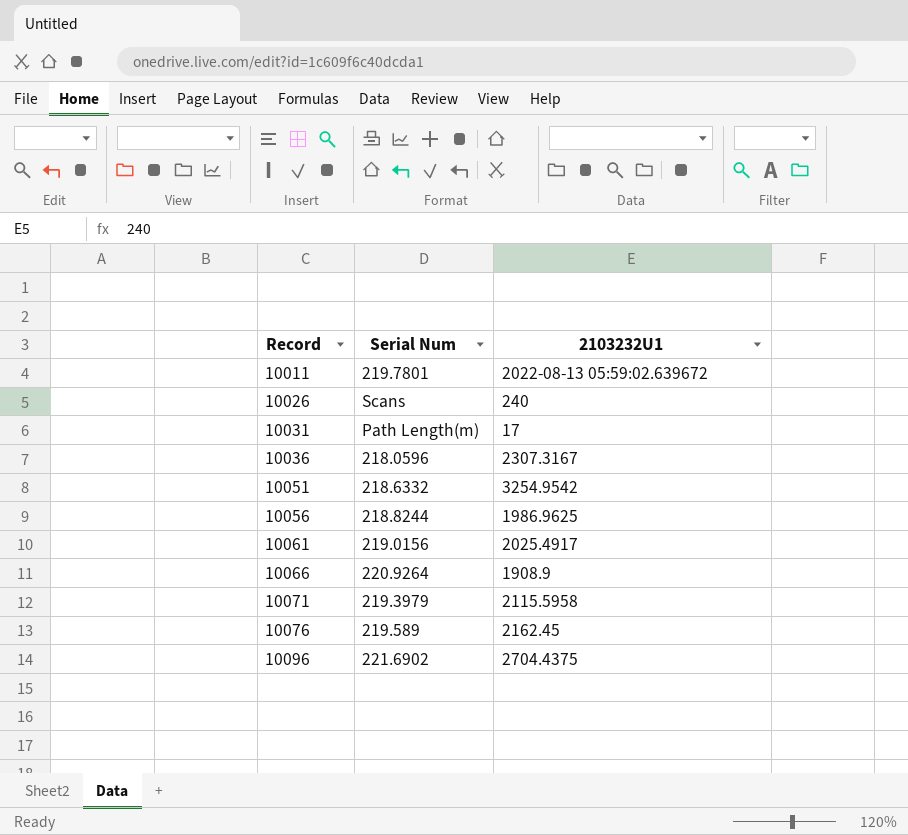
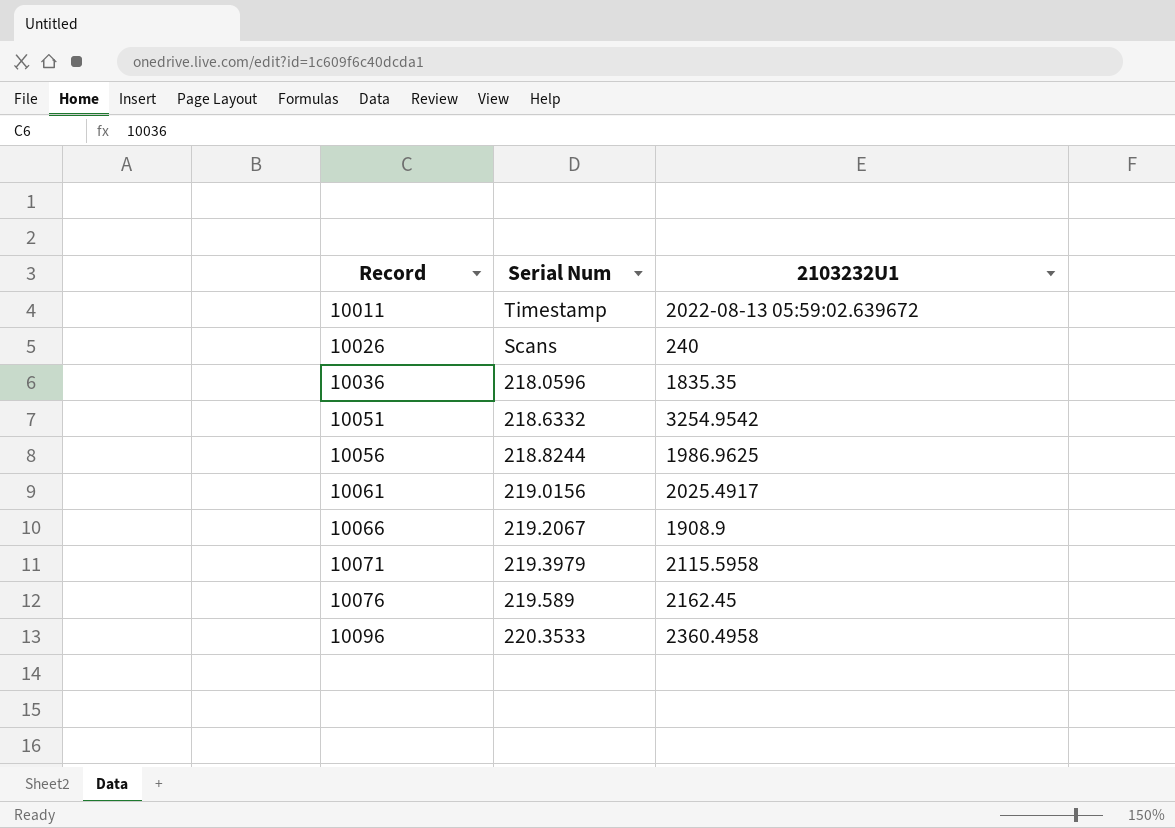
row 10031: Path Length(m) | 17 -> none
10011 | Serial Num: 219.7801 -> Timestamp
10036 | 2103232U1: 2307.3167 -> 1835.35
10066 | Serial Num: 220.9264 -> 219.2067
10096 | Serial Num: 221.6902 -> 220.3533
10096 | 2103232U1: 2704.4375 -> 2360.4958

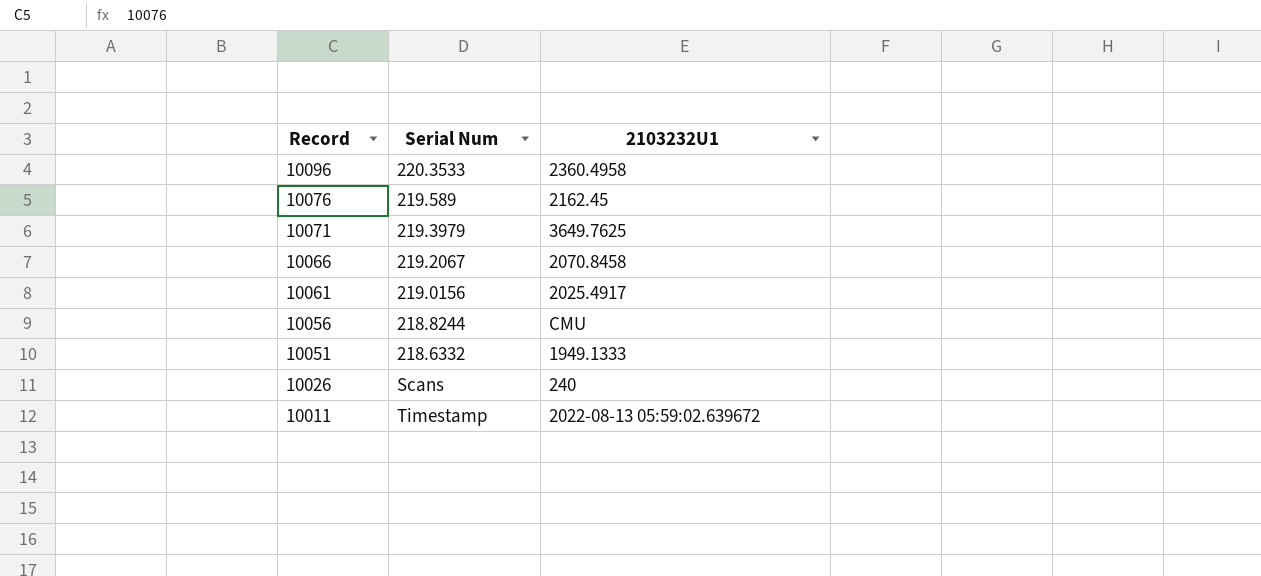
row order: Record ascending -> Record descending
row 10036: 218.0596 | 1835.35 -> none
10071 | 2103232U1: 2115.5958 -> 3649.7625
10066 | 2103232U1: 1908.9 -> 2070.8458
10056 | 2103232U1: 1986.9625 -> CMU
10051 | 2103232U1: 3254.9542 -> 1949.1333

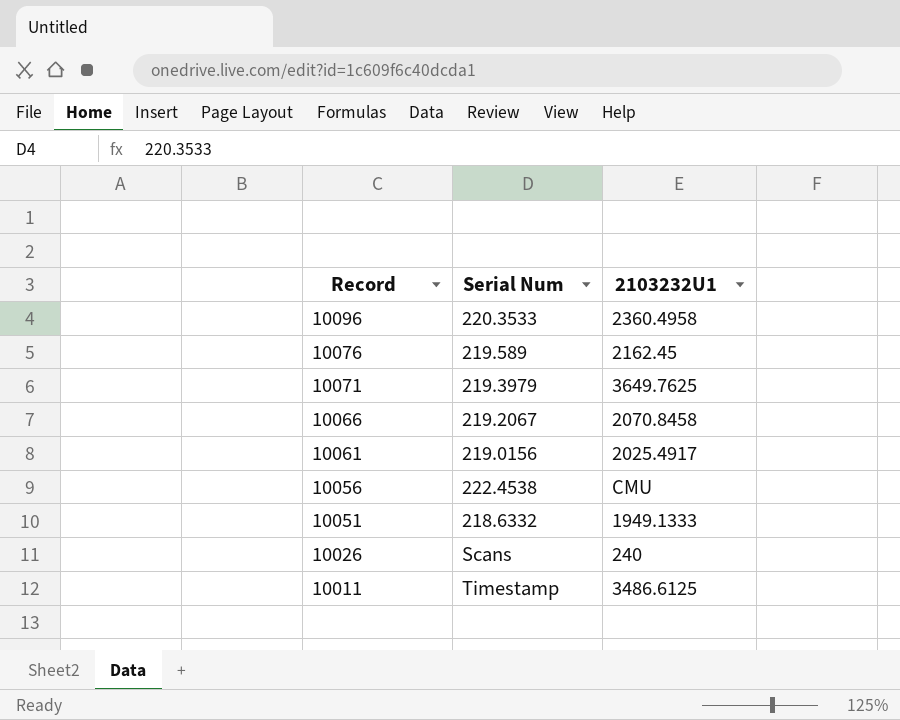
10056 | Serial Num: 218.8244 -> 222.4538
10011 | 2103232U1: 2022-08-13 05:59:02.639672 -> 3486.6125

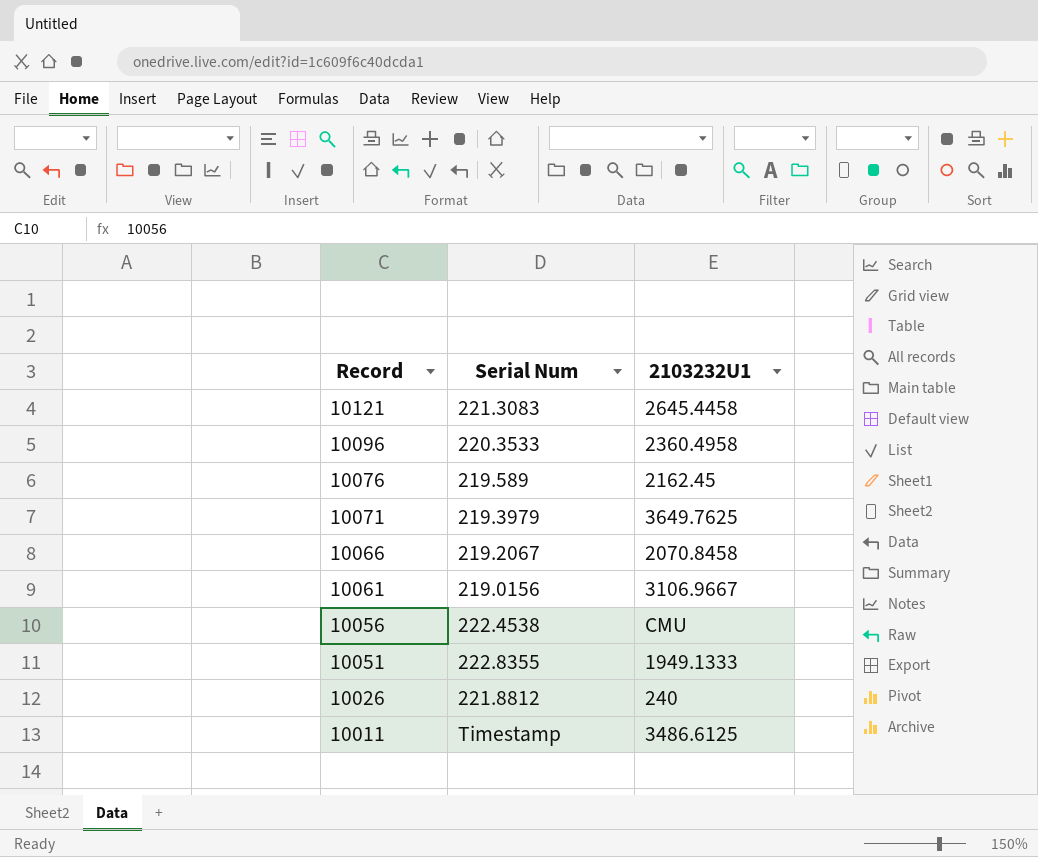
row 10121: none -> 221.3083 | 2645.4458
10061 | 2103232U1: 2025.4917 -> 3106.9667
10051 | Serial Num: 218.6332 -> 222.8355
10026 | Serial Num: Scans -> 221.8812

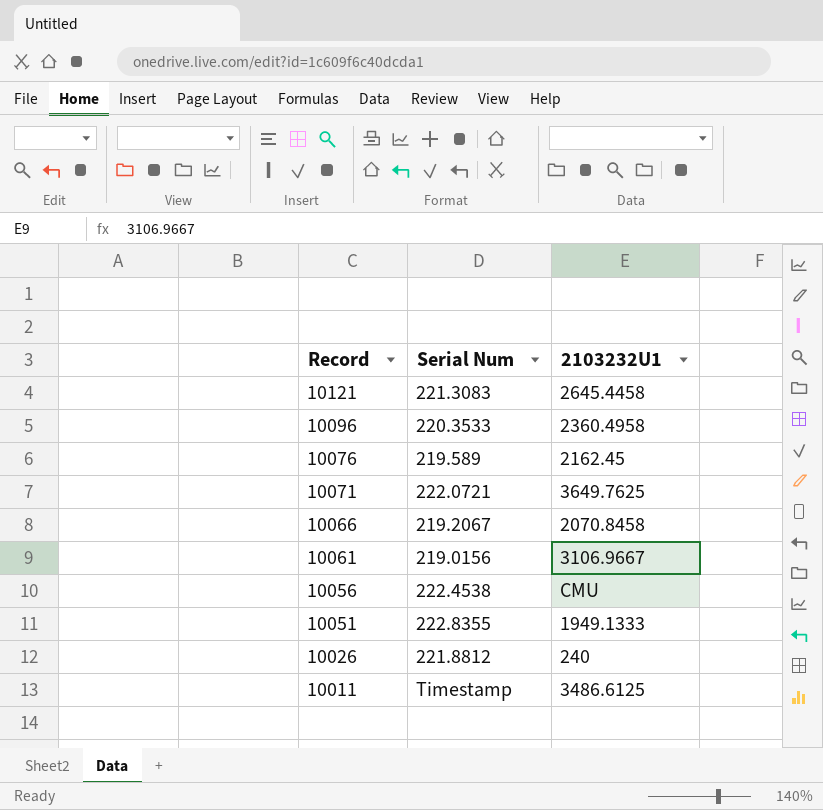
10071 | Serial Num: 219.3979 -> 222.0721

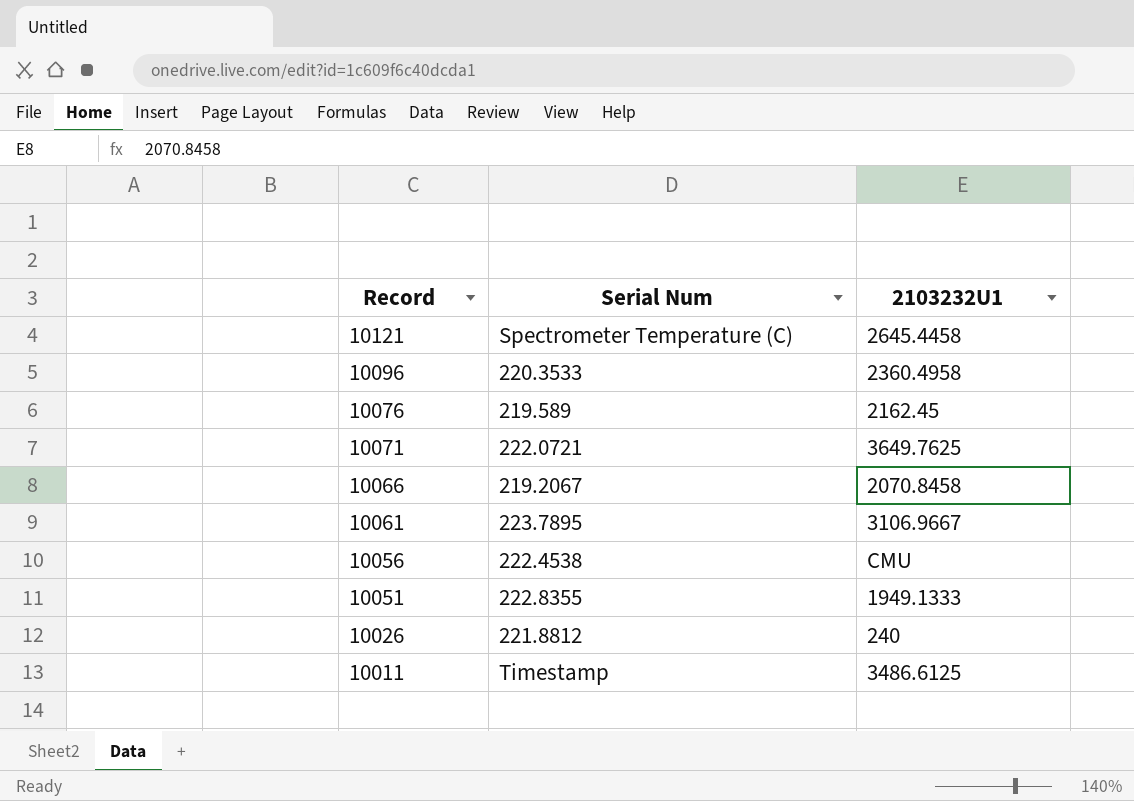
10121 | Serial Num: 221.3083 -> Spectrometer Temperature (C)
10061 | Serial Num: 219.0156 -> 223.7895

